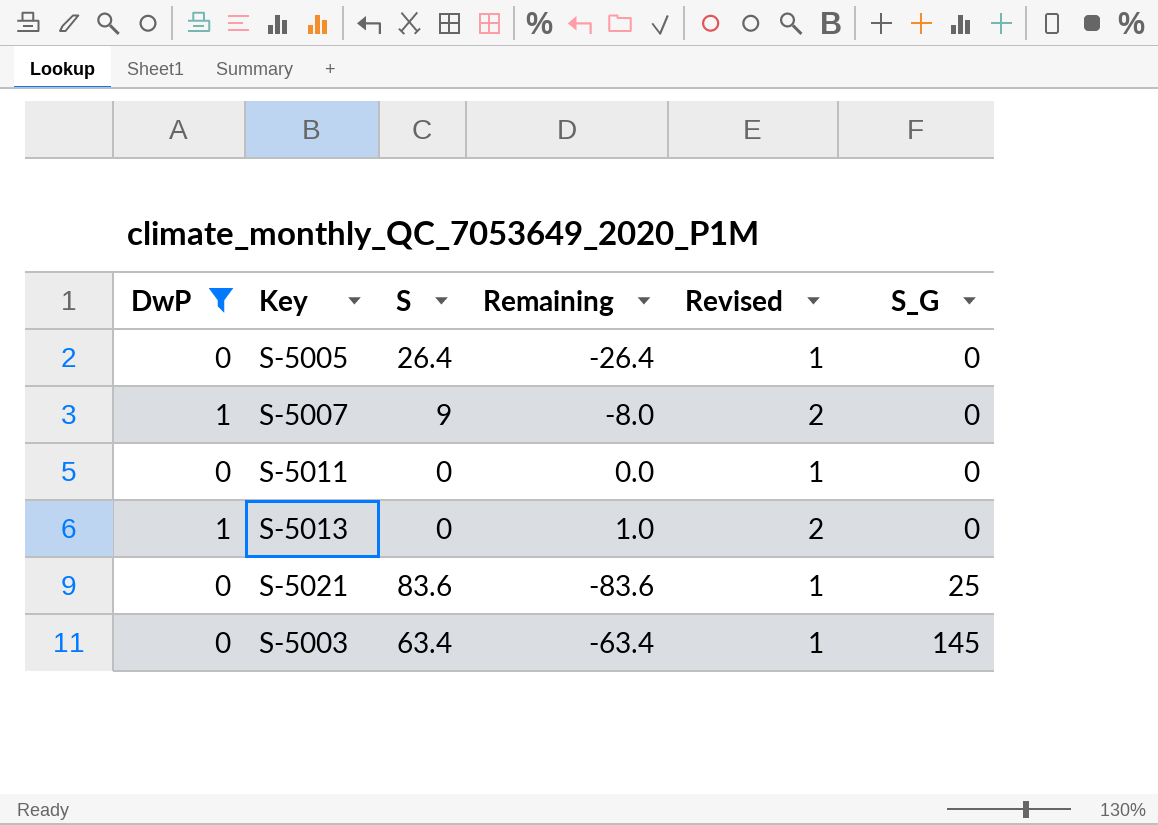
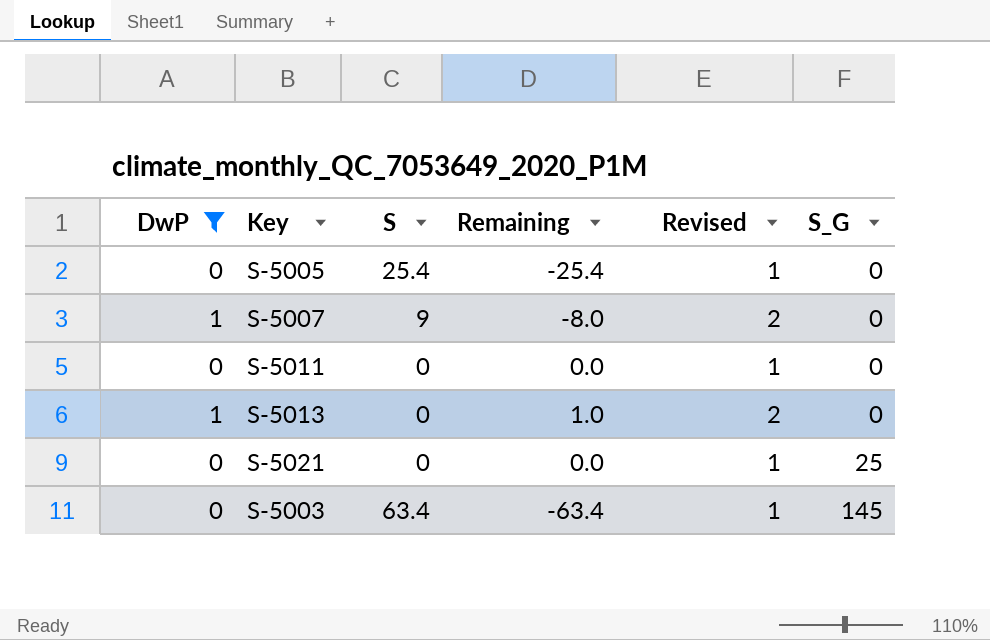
S-5005 | S: 26.4 -> 25.4
S-5005 | Remaining: -26.4 -> -25.4
S-5021 | S: 83.6 -> 0
S-5021 | Remaining: -83.6 -> 0.0

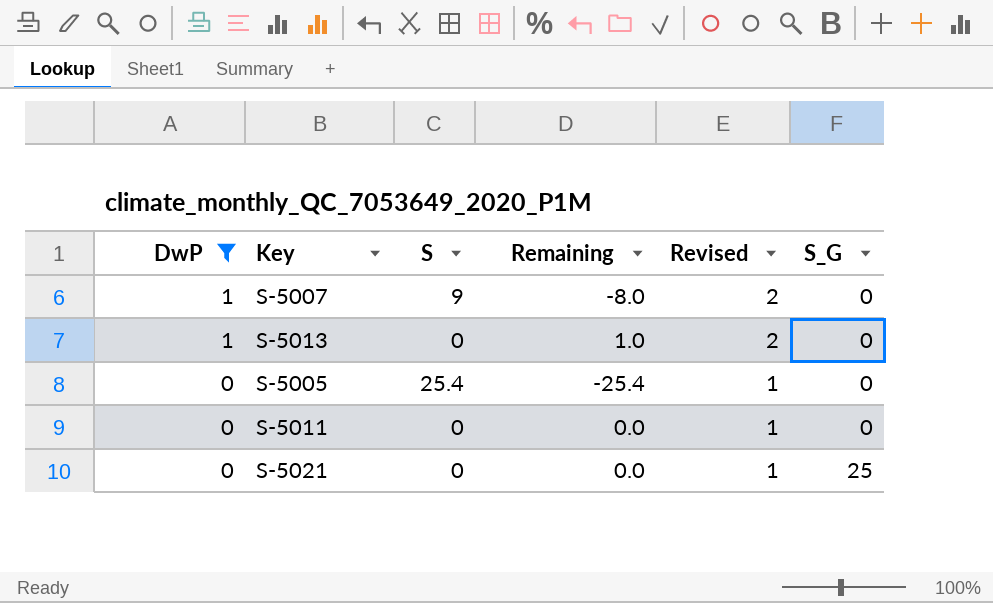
row order: S_G ascending -> DwP descending
row S-5003: 0 | 63.4 | -63.4 | 1 | 145 -> none

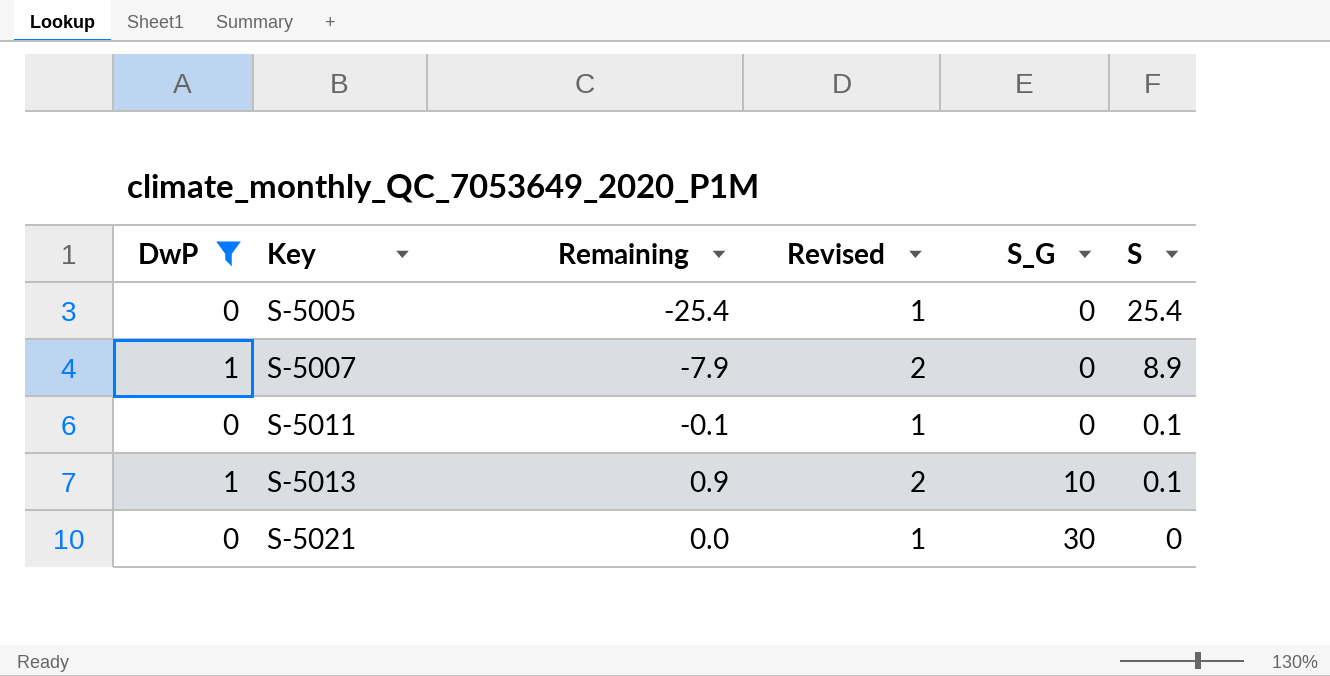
row order: DwP descending -> Key ascending
column S | position: 3 -> 6
S-5007 | Remaining: -8.0 -> -7.9
S-5007 | S: 9 -> 8.9
S-5011 | Remaining: 0.0 -> -0.1
S-5011 | S: 0 -> 0.1
S-5013 | Remaining: 1.0 -> 0.9
S-5013 | S_G: 0 -> 10
S-5013 | S: 0 -> 0.1
S-5021 | S_G: 25 -> 30

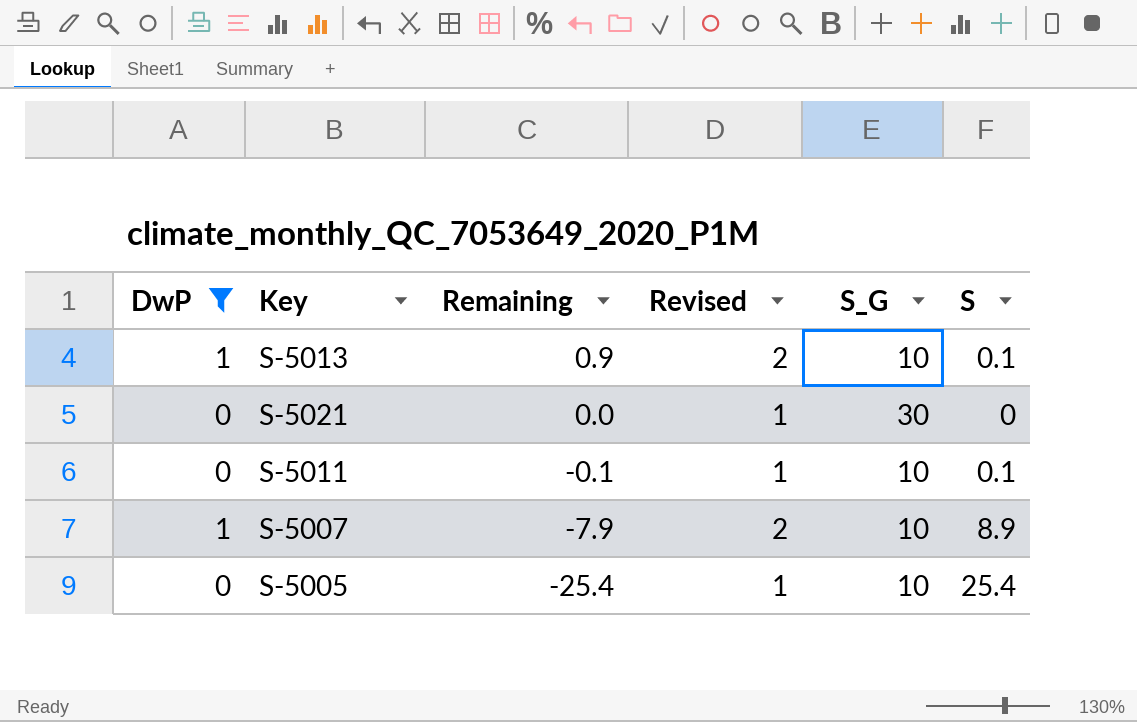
row order: Key ascending -> Remaining descending
S-5011 | S_G: 0 -> 10
S-5007 | S_G: 0 -> 10
S-5005 | S_G: 0 -> 10

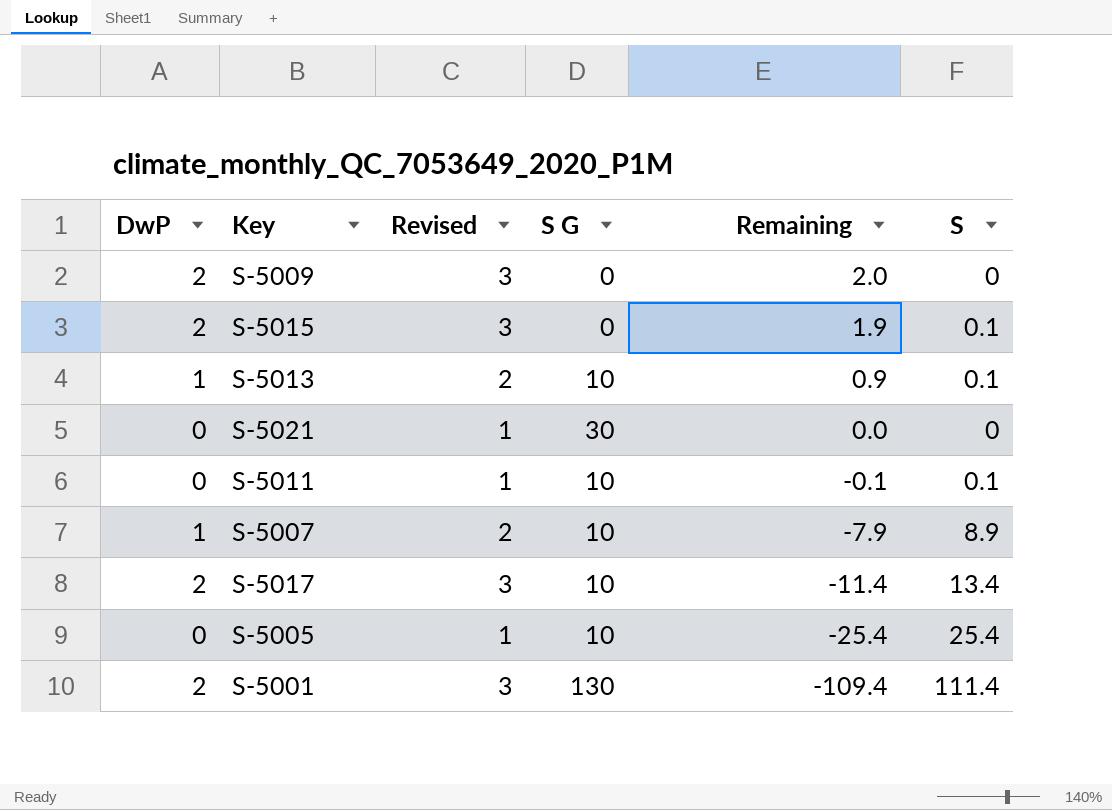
filter: DwP != 2 -> none
column name: S_G -> S G
column Remaining | position: 3 -> 5

